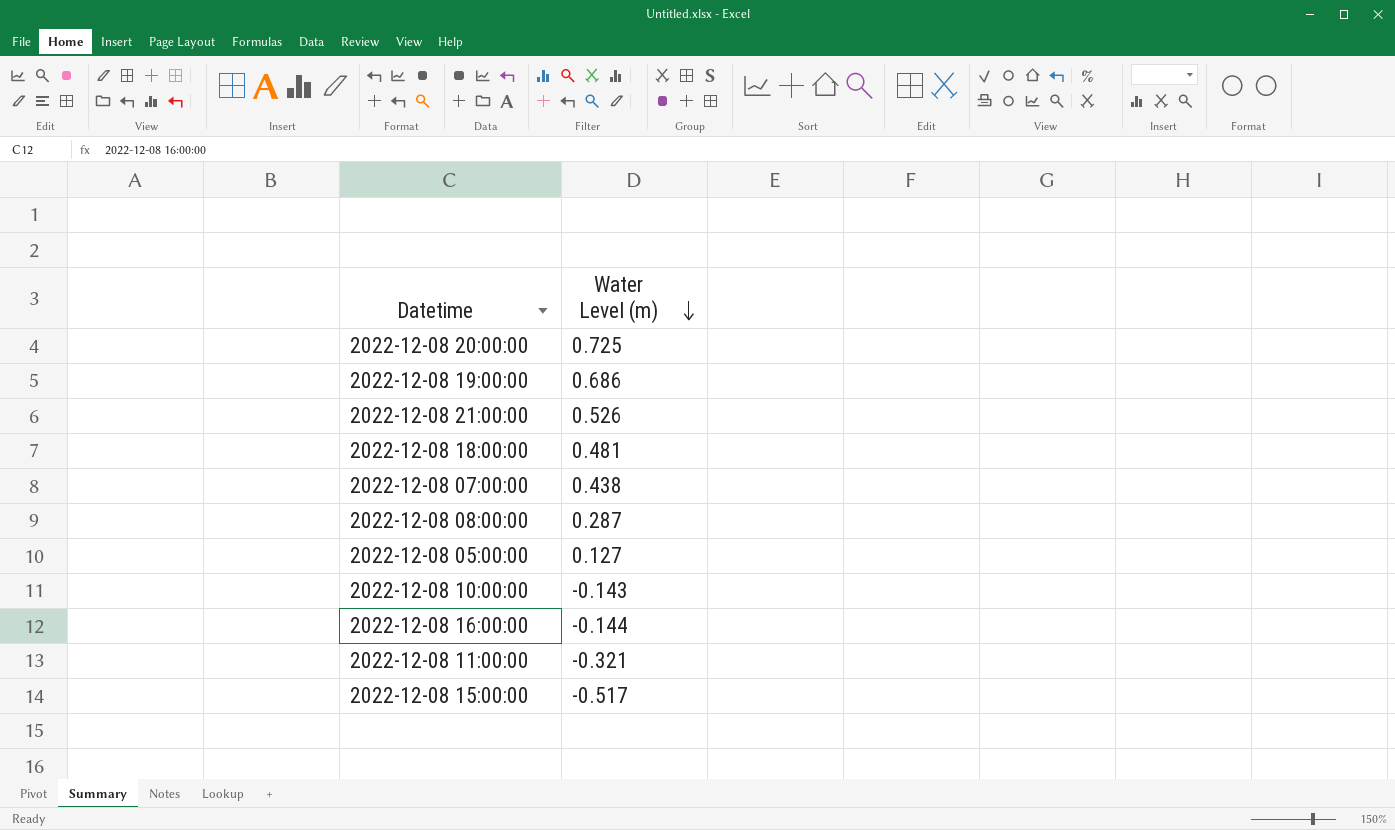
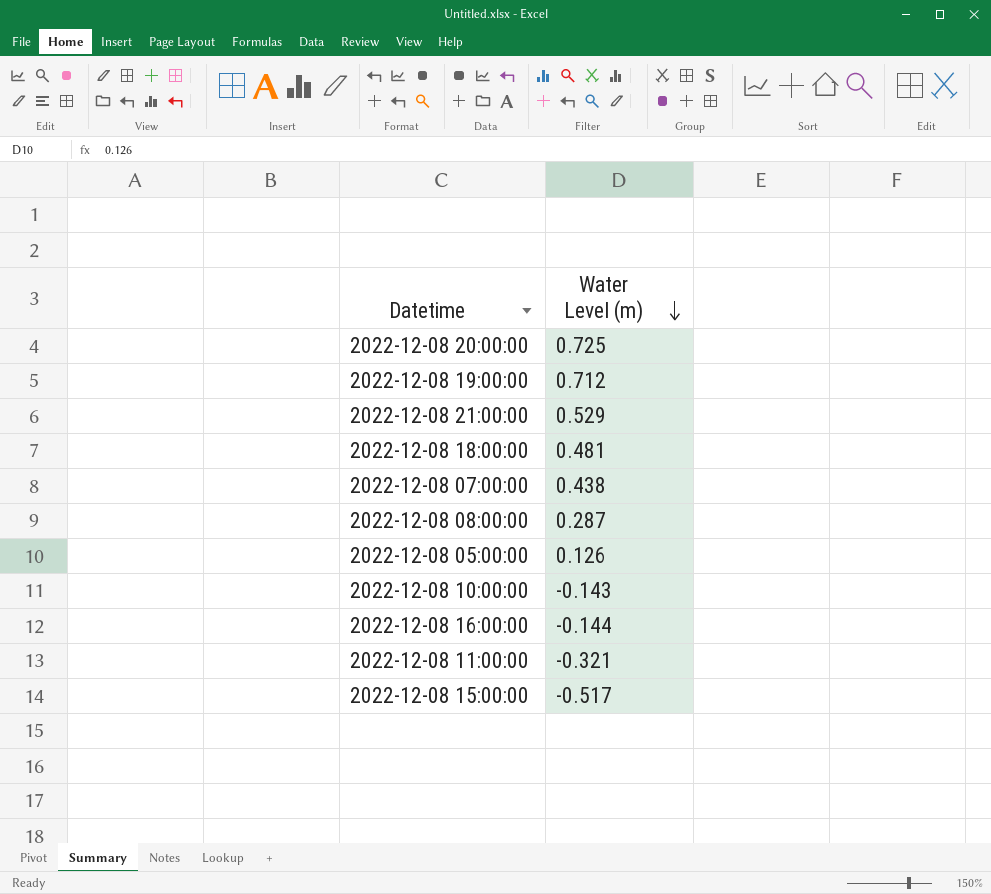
2022-12-08 19:00:00 | Water Level (m): 0.686 -> 0.712
2022-12-08 21:00:00 | Water Level (m): 0.526 -> 0.529
2022-12-08 05:00:00 | Water Level (m): 0.127 -> 0.126

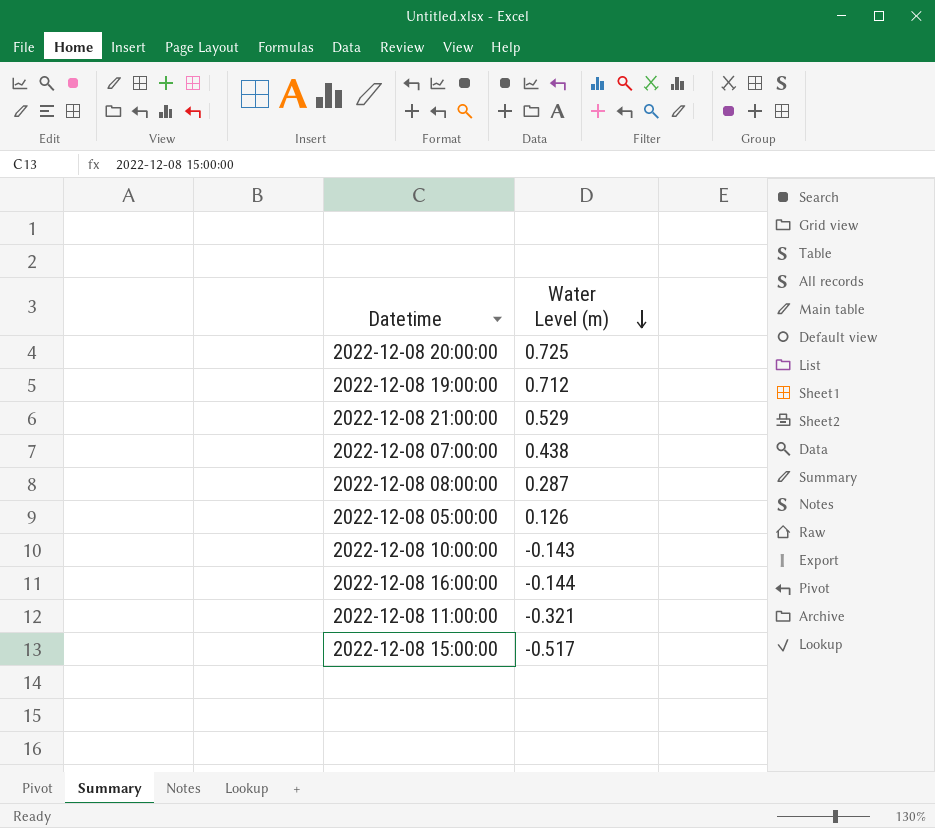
row 2022-12-08 18:00:00: 0.481 -> none

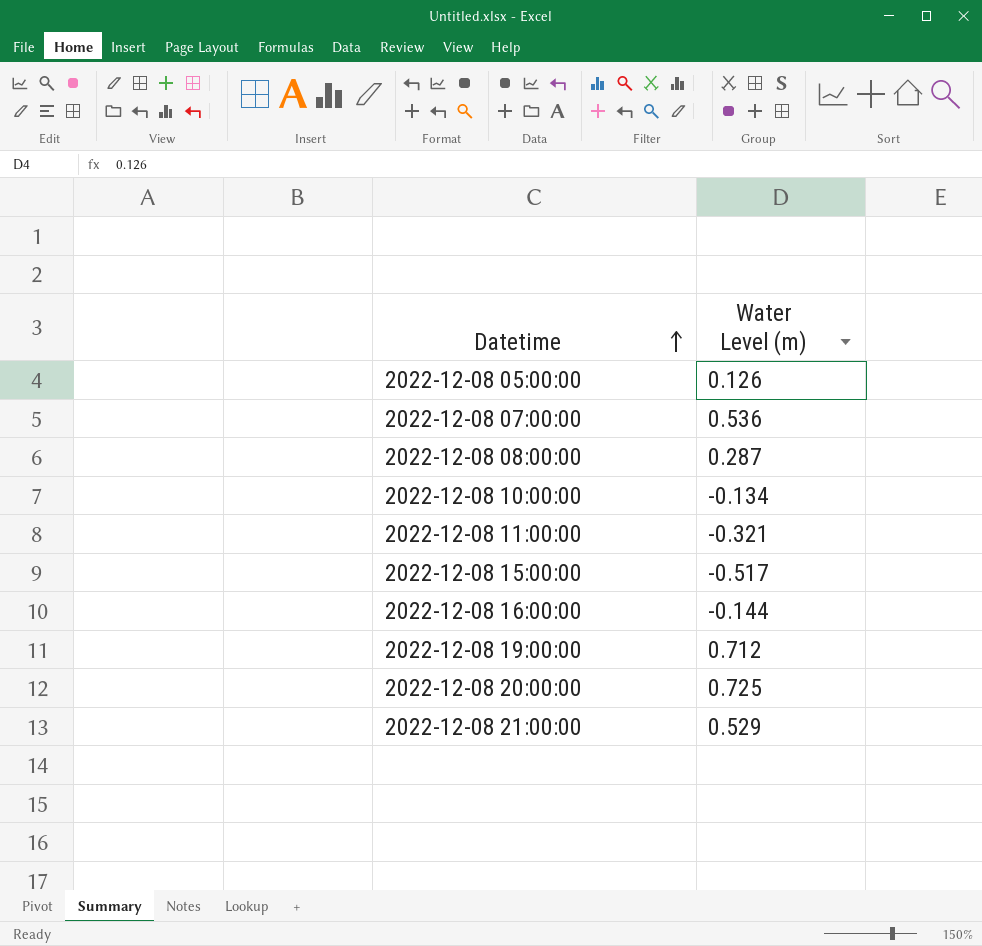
row order: Water Level (m) descending -> Datetime ascending
2022-12-08 07:00:00 | Water Level (m): 0.438 -> 0.536
2022-12-08 10:00:00 | Water Level (m): -0.143 -> -0.134

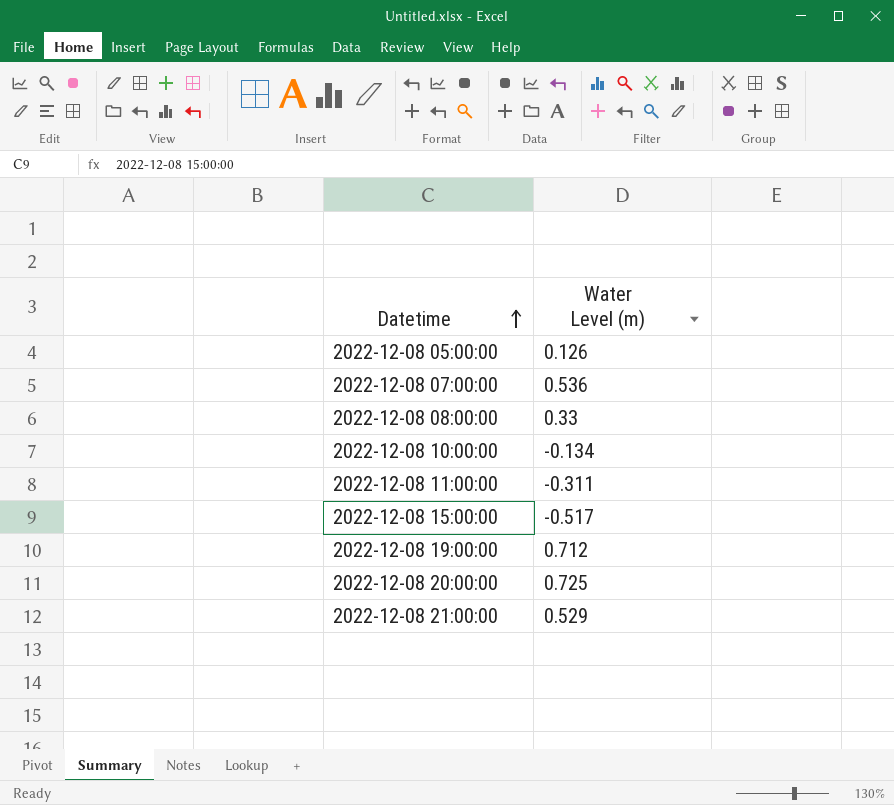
row 2022-12-08 16:00:00: -0.144 -> none
2022-12-08 08:00:00 | Water Level (m): 0.287 -> 0.33
2022-12-08 11:00:00 | Water Level (m): -0.321 -> -0.311

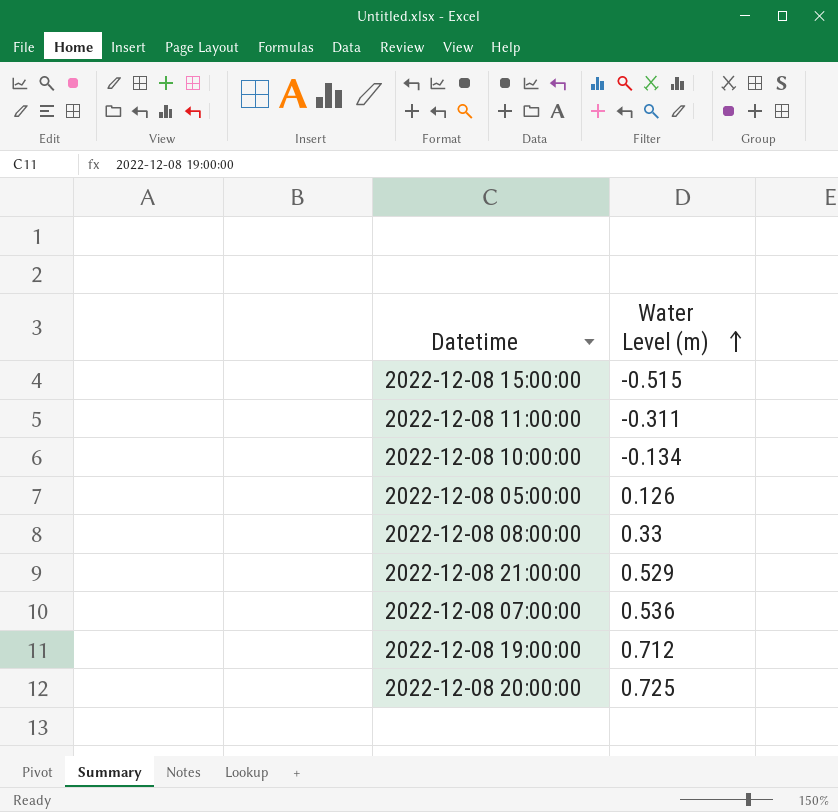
row order: Datetime ascending -> Water Level (m) ascending
2022-12-08 15:00:00 | Water Level (m): -0.517 -> -0.515

